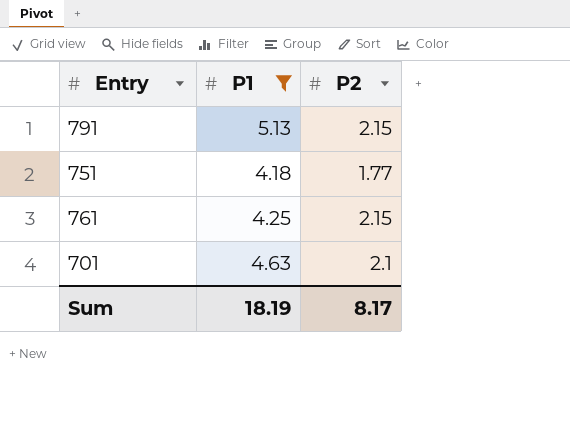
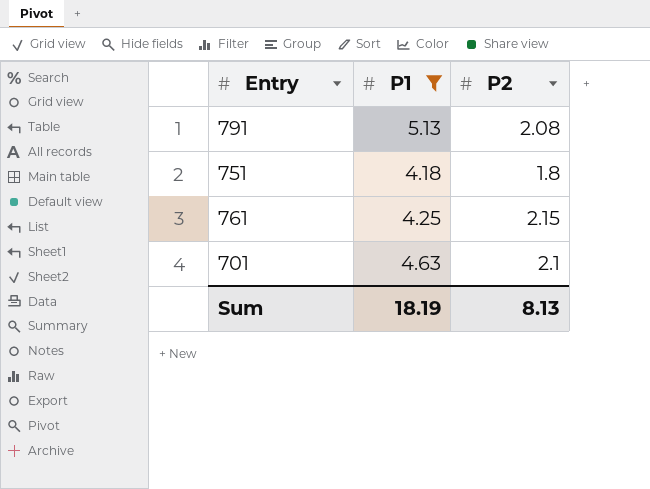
791 | P2: 2.15 -> 2.08
751 | P2: 1.77 -> 1.8
Sum | P2: 8.17 -> 8.13

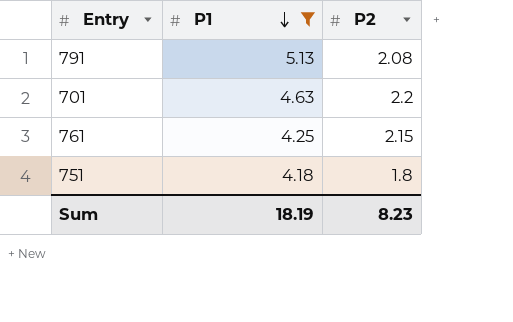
row order: none -> P1 descending
701 | P2: 2.1 -> 2.2
Sum | P2: 8.13 -> 8.23

